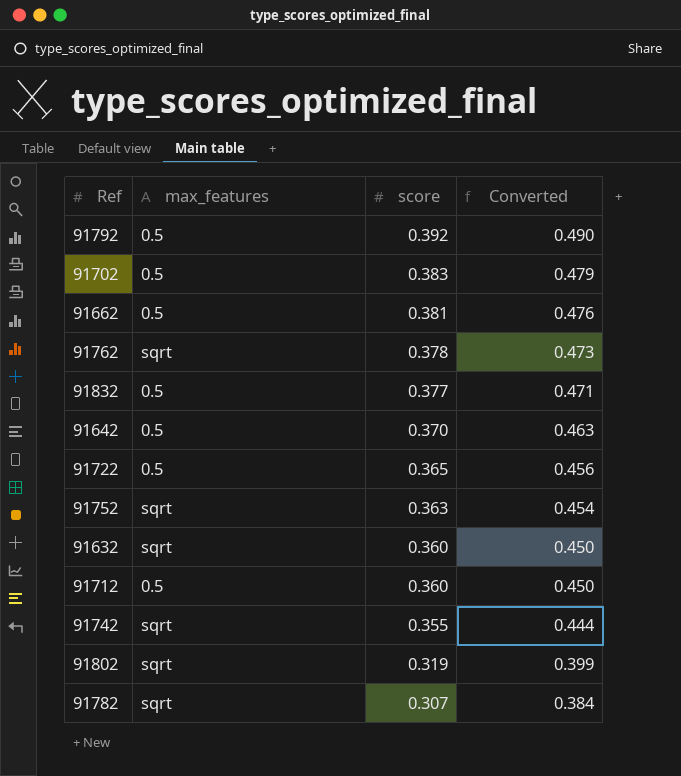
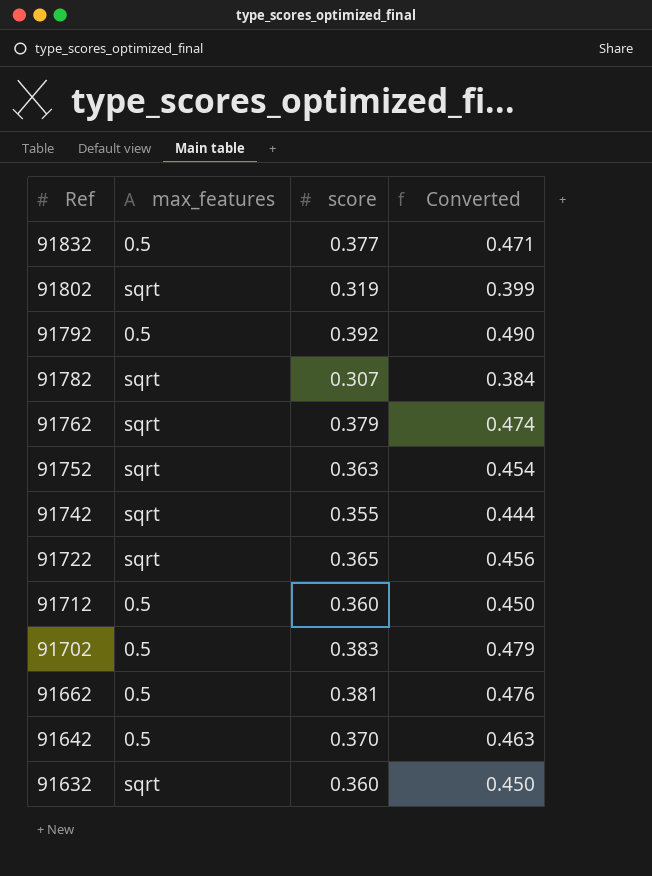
row order: score descending -> Ref descending
91762 | score: 0.378 -> 0.379
91762 | Converted: 0.473 -> 0.474
91722 | max_features: 0.5 -> sqrt

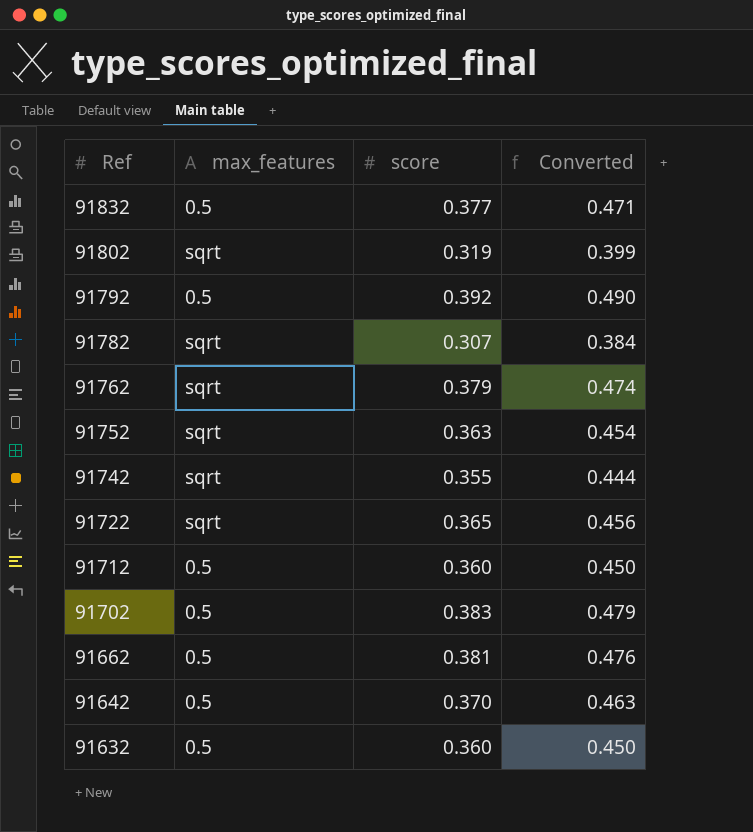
91632 | max_features: sqrt -> 0.5

